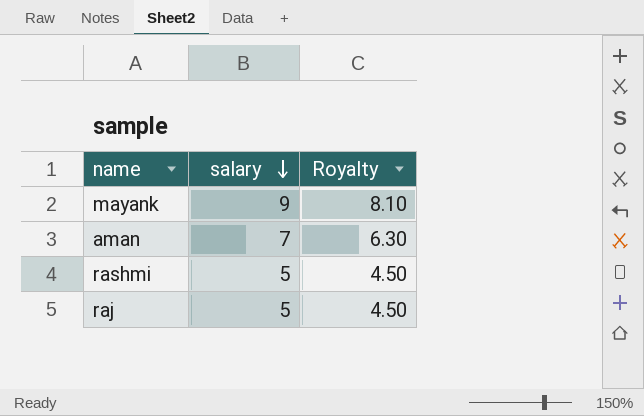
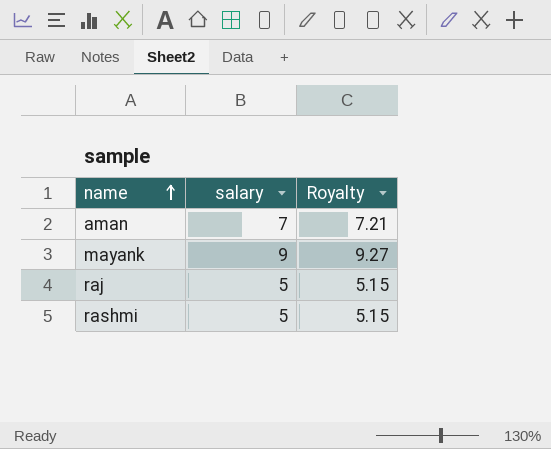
row order: salary descending -> name ascending
column Royalty | formula: [salary] * 0.9 -> [salary] * 1.03

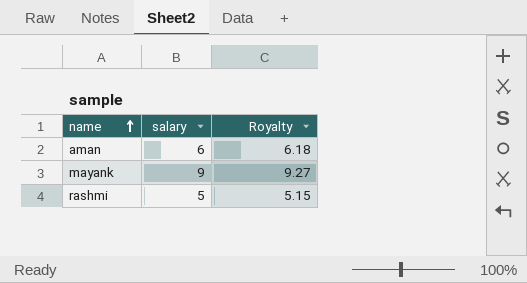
row raj: 5 | 5.15 -> none
aman | salary: 7 -> 6
aman | Royalty: 7.21 -> 6.18

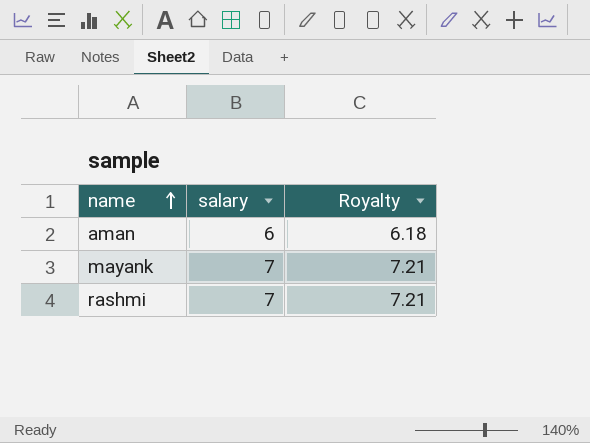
mayank | salary: 9 -> 7
mayank | Royalty: 9.27 -> 7.21
rashmi | salary: 5 -> 7
rashmi | Royalty: 5.15 -> 7.21

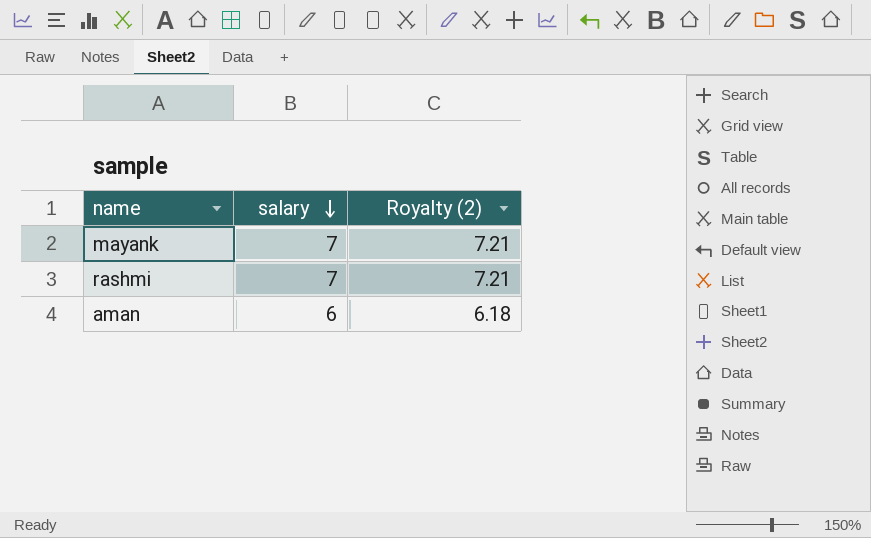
row order: name ascending -> salary descending
column name: Royalty -> Royalty (2)

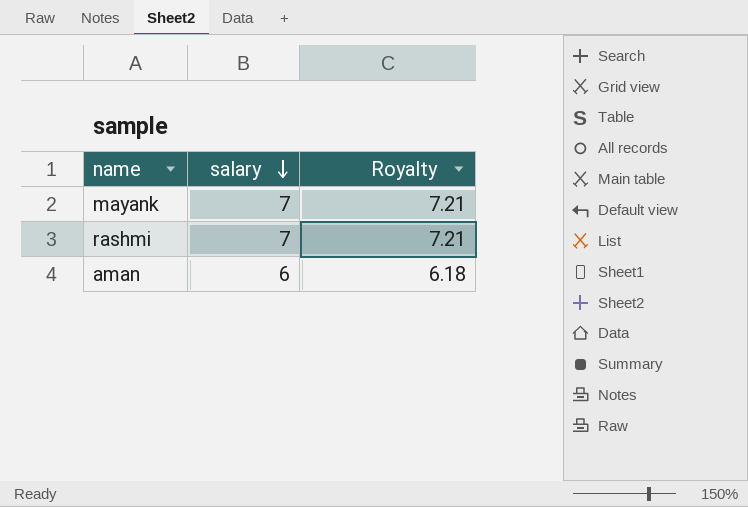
column name: Royalty (2) -> Royalty

